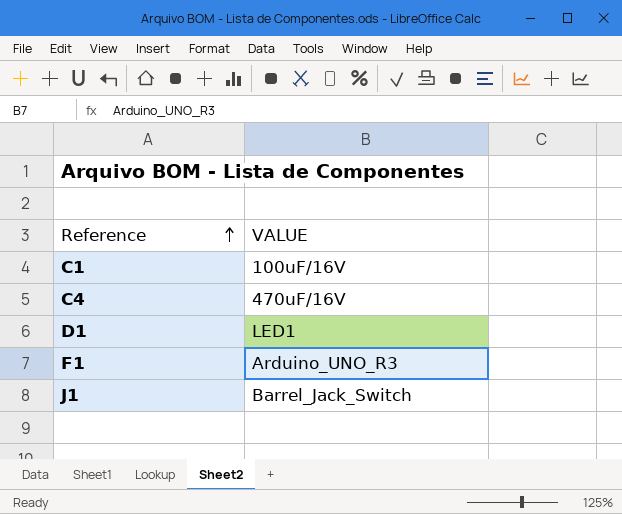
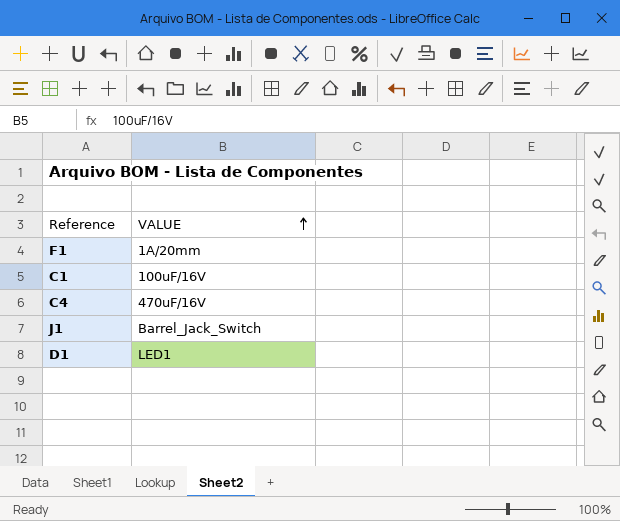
row order: Reference ascending -> VALUE ascending
F1 | VALUE: Arduino_UNO_R3 -> 1A/20mm

